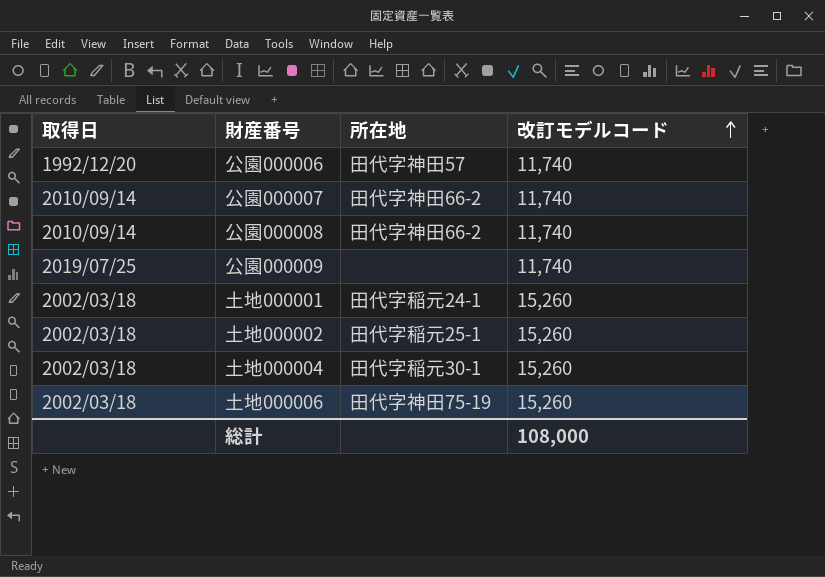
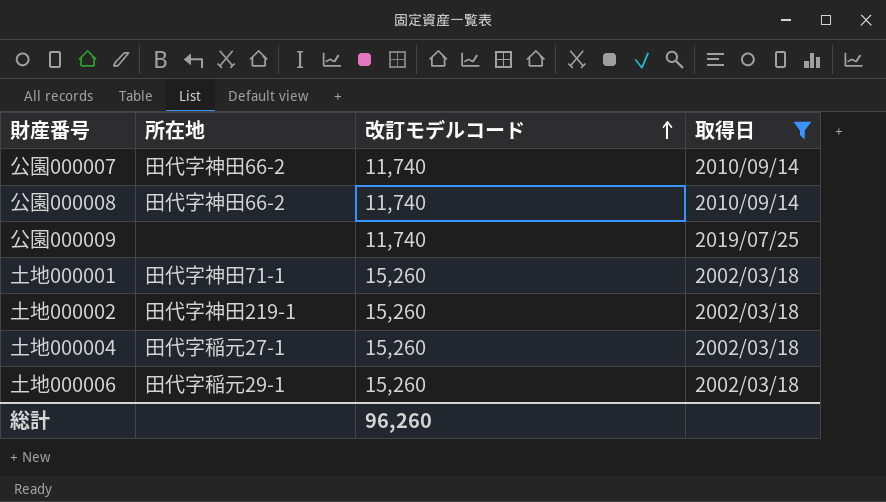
filter: none -> 取得日 != 1992/12/20
column 取得日 | position: 1 -> 4
土地000001 | 所在地: 田代字稲元24-1 -> 田代字神田71-1
土地000002 | 所在地: 田代字稲元25-1 -> 田代字神田219-1
土地000004 | 所在地: 田代字稲元30-1 -> 田代字稲元27-1
土地000006 | 所在地: 田代字神田75-19 -> 田代字稲元29-1
総計 | 改訂モデルコード: 108,000 -> 96,260

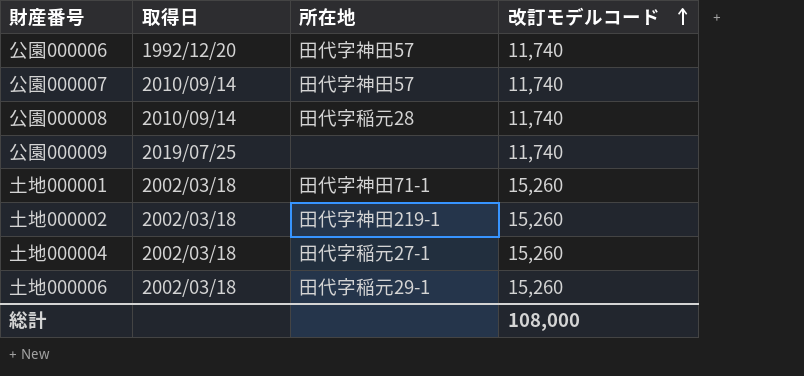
filter: 取得日 != 1992/12/20 -> none
column 取得日 | position: 4 -> 2
公園000007 | 所在地: 田代字神田66-2 -> 田代字神田57
公園000008 | 所在地: 田代字神田66-2 -> 田代字稲元28
総計 | 改訂モデルコード: 96,260 -> 108,000

